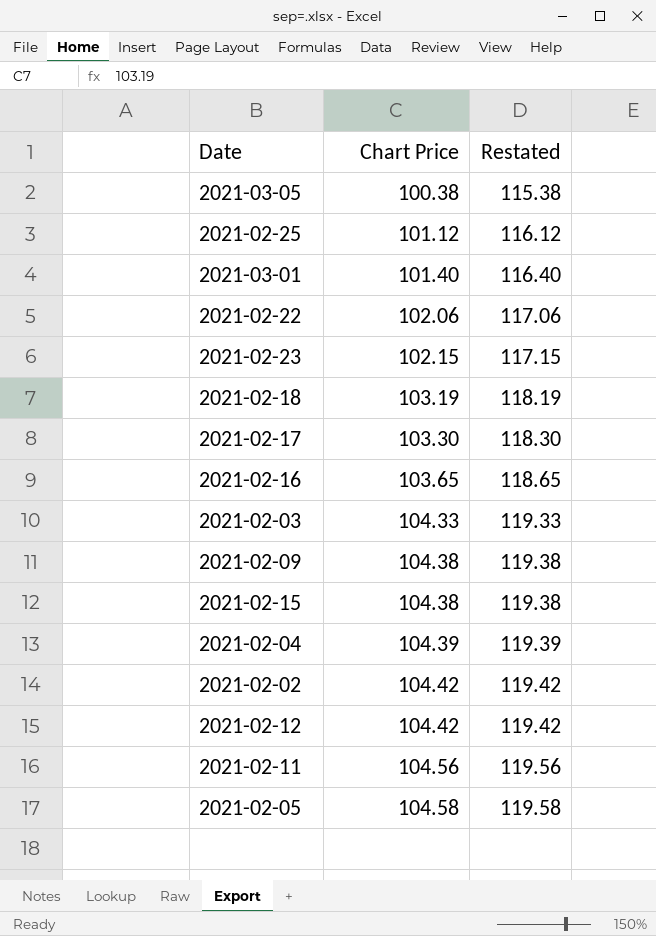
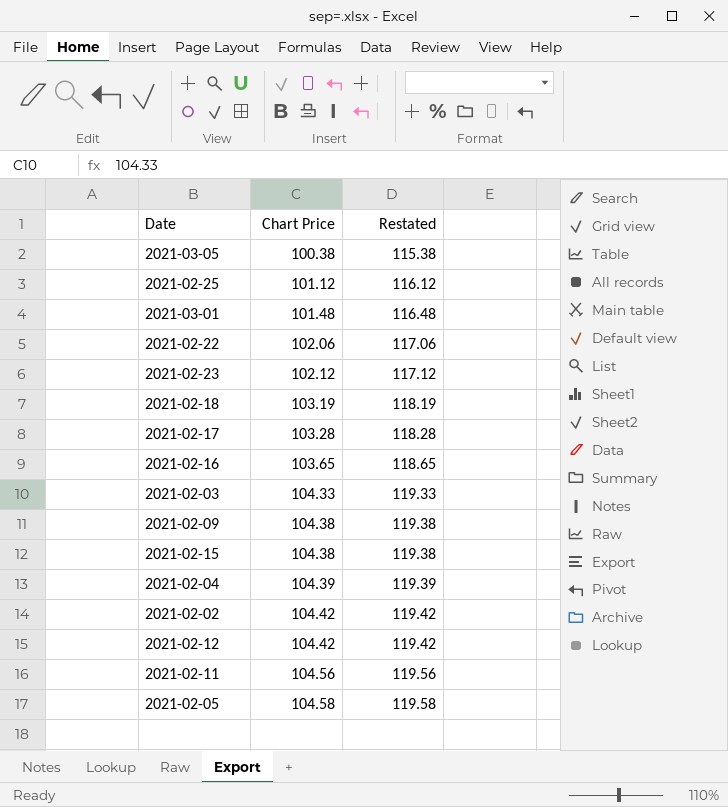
2021-03-01 | Chart Price: 101.40 -> 101.48
2021-03-01 | Restated: 116.40 -> 116.48
2021-02-23 | Chart Price: 102.15 -> 102.12
2021-02-23 | Restated: 117.15 -> 117.12
2021-02-17 | Chart Price: 103.30 -> 103.28
2021-02-17 | Restated: 118.30 -> 118.28

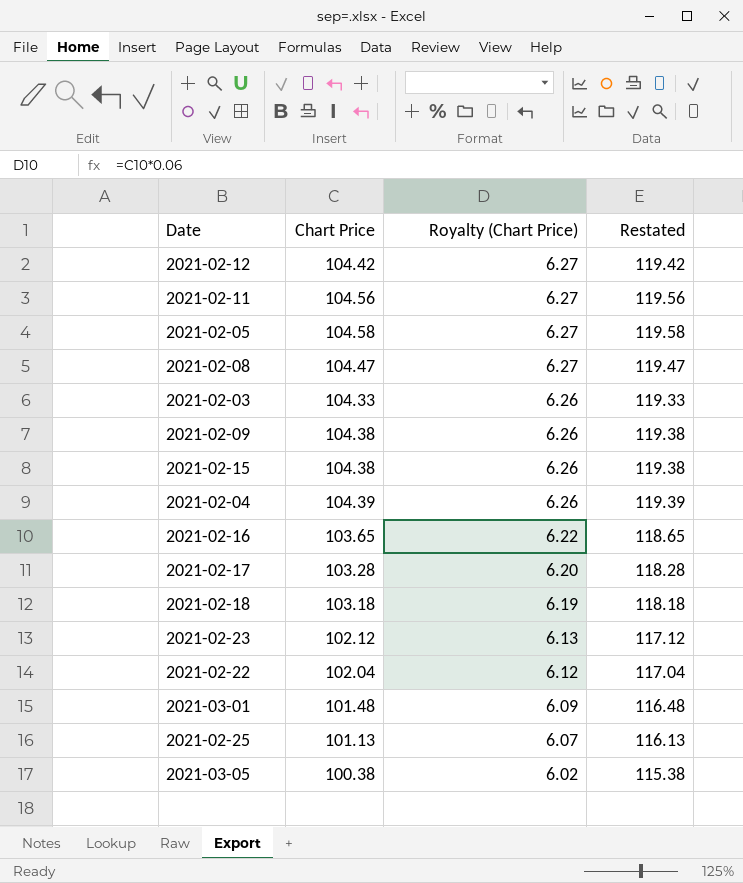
row order: Chart Price ascending -> Royalty (Chart Price) descending
column Royalty (Chart Price) | formula: none -> [Chart Price] * 0.06
row 2021-02-02: 104.42 | 119.42 -> none
row 2021-02-08: none -> 104.47 | 6.27 | 119.47
2021-02-18 | Chart Price: 103.19 -> 103.18
2021-02-18 | Restated: 118.19 -> 118.18
2021-02-22 | Chart Price: 102.06 -> 102.04
2021-02-22 | Restated: 117.06 -> 117.04
2021-02-25 | Chart Price: 101.12 -> 101.13
2021-02-25 | Restated: 116.12 -> 116.13

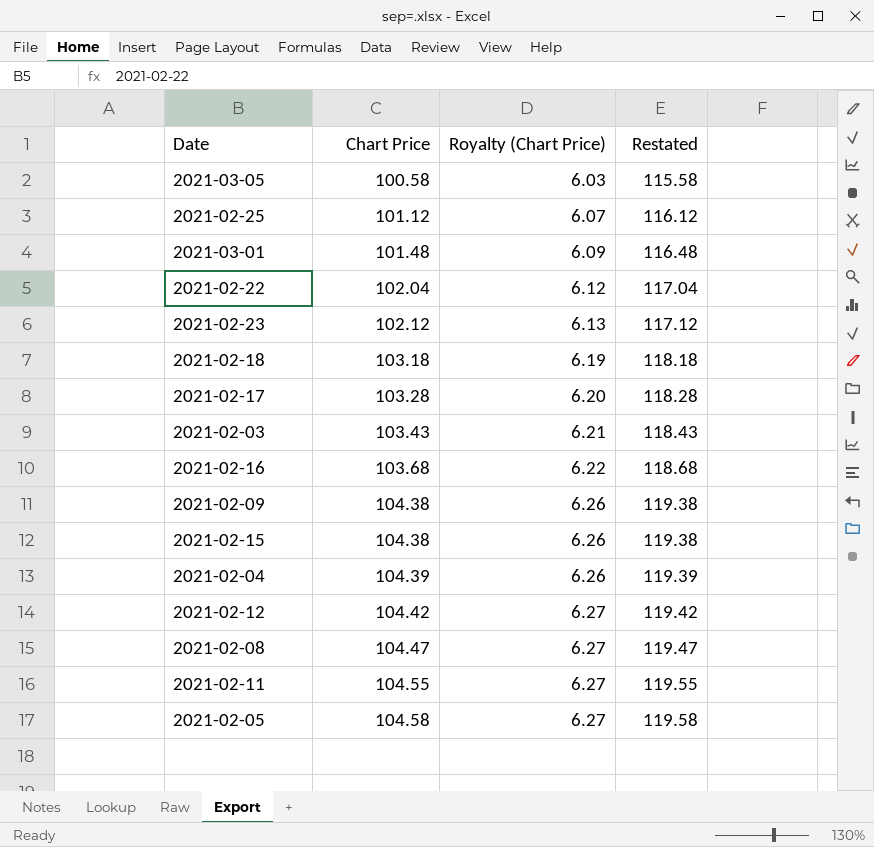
row order: Royalty (Chart Price) descending -> Chart Price ascending
2021-03-05 | Chart Price: 100.38 -> 100.58
2021-03-05 | Royalty (Chart Price): 6.02 -> 6.03
2021-03-05 | Restated: 115.38 -> 115.58
2021-02-25 | Chart Price: 101.13 -> 101.12
2021-02-25 | Restated: 116.13 -> 116.12
2021-02-03 | Chart Price: 104.33 -> 103.43
2021-02-03 | Royalty (Chart Price): 6.26 -> 6.21
2021-02-03 | Restated: 119.33 -> 118.43
2021-02-16 | Chart Price: 103.65 -> 103.68
2021-02-16 | Restated: 118.65 -> 118.68
2021-02-11 | Chart Price: 104.56 -> 104.55
2021-02-11 | Restated: 119.56 -> 119.55

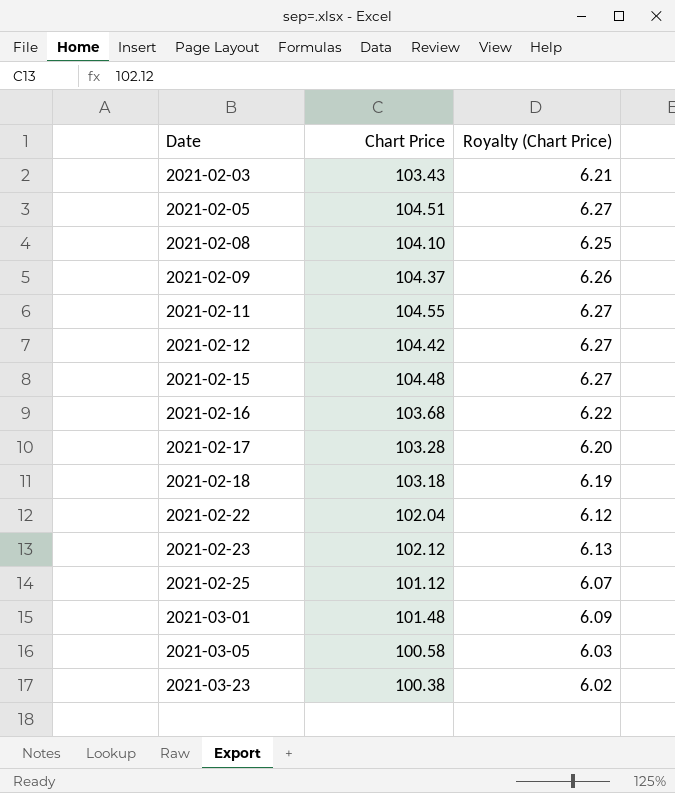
row order: Chart Price ascending -> Date ascending
column Restated | formula: [Chart Price] + 15 -> none
row 2021-02-04: 104.39 | 6.26 | 119.39 -> none
2021-02-05 | Chart Price: 104.58 -> 104.51
2021-02-08 | Chart Price: 104.47 -> 104.10
2021-02-08 | Royalty (Chart Price): 6.27 -> 6.25
2021-02-09 | Chart Price: 104.38 -> 104.37
2021-02-15 | Chart Price: 104.38 -> 104.48
2021-02-15 | Royalty (Chart Price): 6.26 -> 6.27
row 2021-03-23: none -> 100.38 | 6.02

